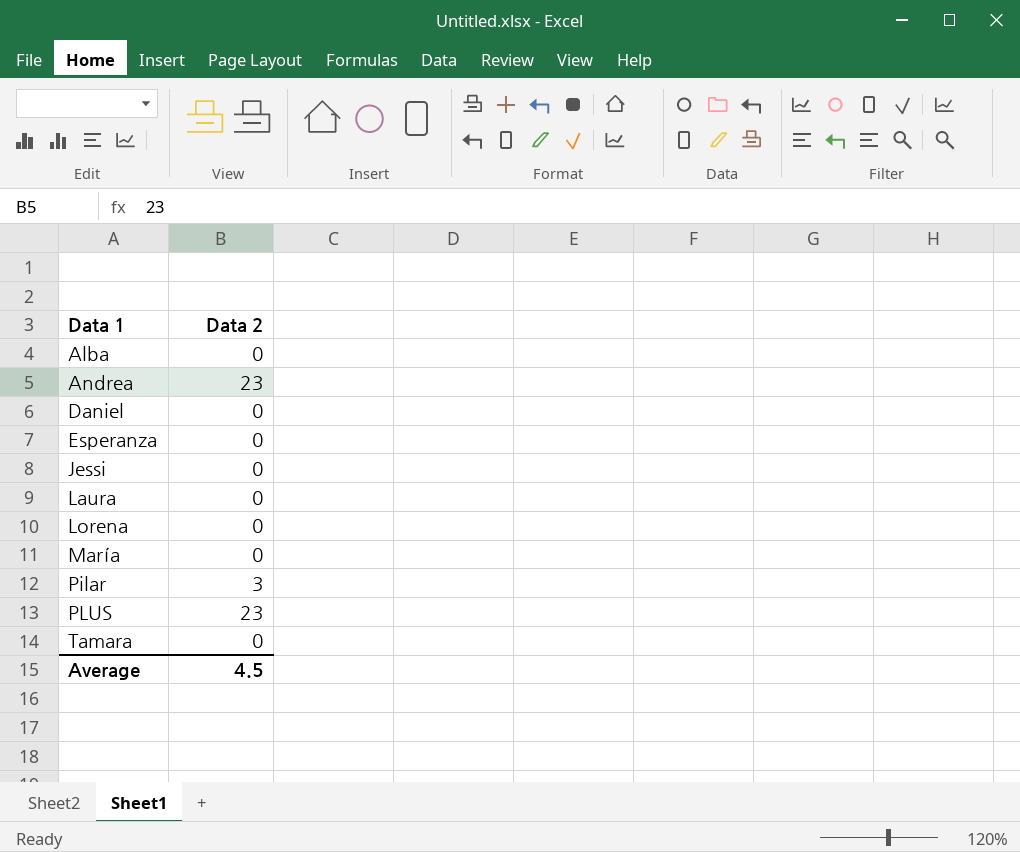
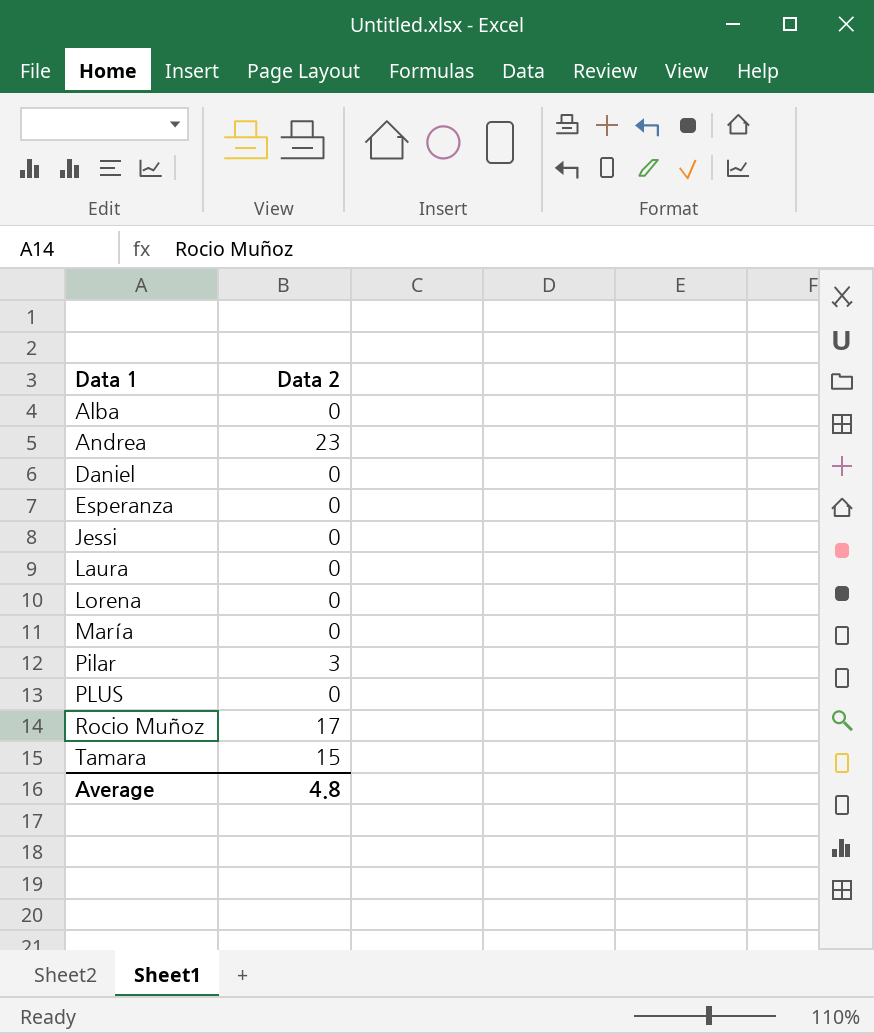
PLUS | Data 2: 23 -> 0
row Rocio Muñoz: none -> 17
Tamara | Data 2: 0 -> 15
Average | Data 2: 4.5 -> 4.8

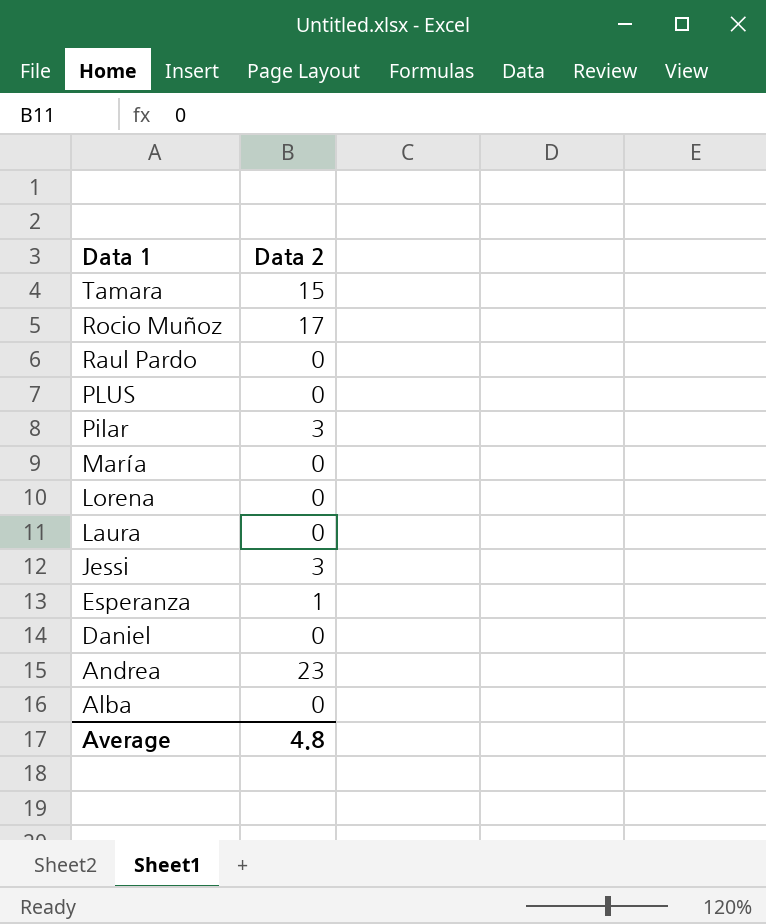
row order: Data 1 ascending -> Data 1 descending
row Raul Pardo: none -> 0
Jessi | Data 2: 0 -> 3
Esperanza | Data 2: 0 -> 1

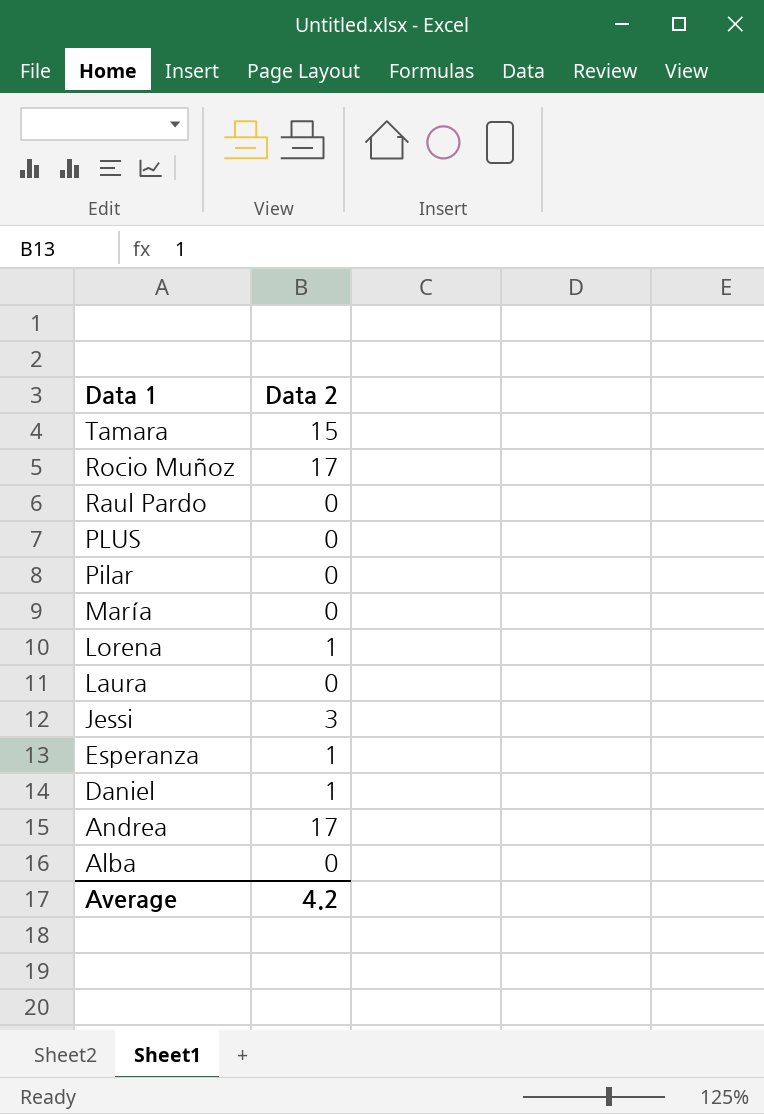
Pilar | Data 2: 3 -> 0
Lorena | Data 2: 0 -> 1
Daniel | Data 2: 0 -> 1
Andrea | Data 2: 23 -> 17
Average | Data 2: 4.8 -> 4.2

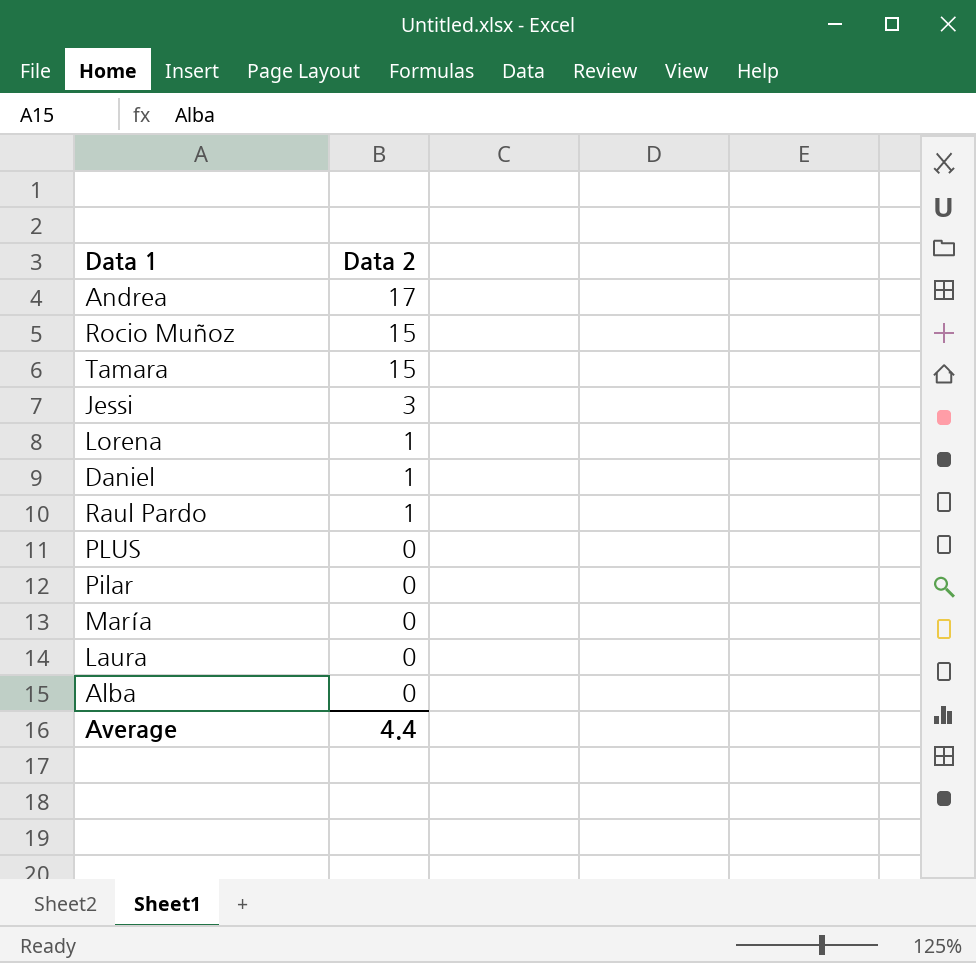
row order: Data 1 descending -> Data 2 descending
row Esperanza: 1 -> none
Rocio Muñoz | Data 2: 17 -> 15
Raul Pardo | Data 2: 0 -> 1
Average | Data 2: 4.2 -> 4.4

